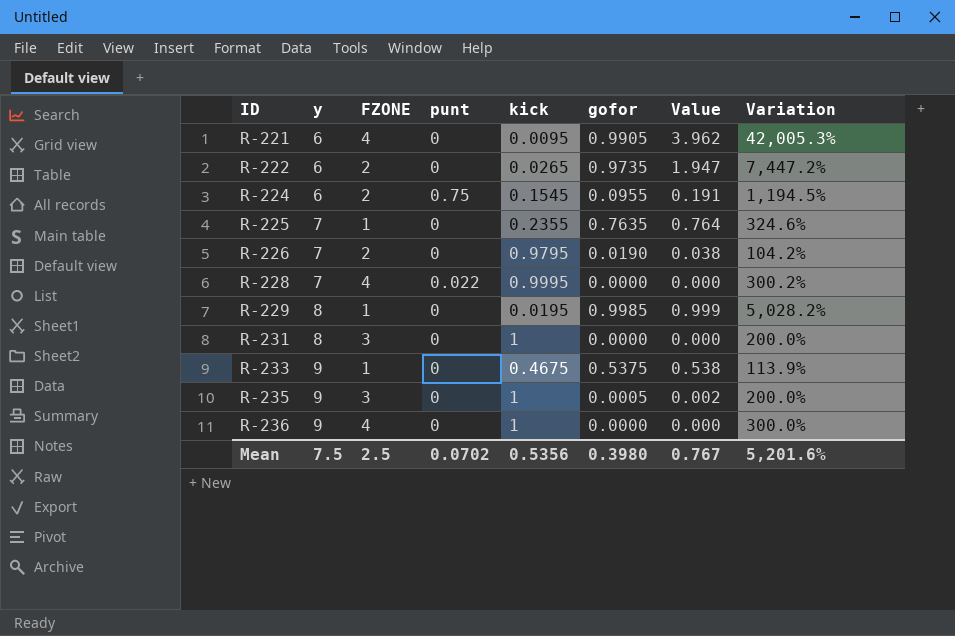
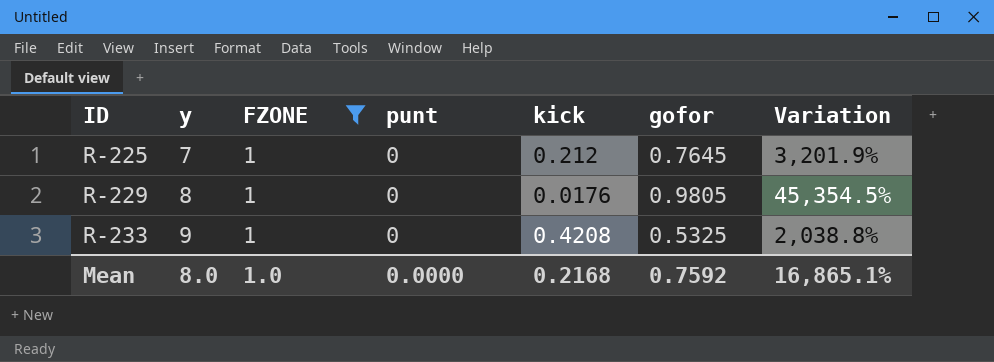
filter: none -> FZONE = 1
column Value | formula: [FZONE] * [gofor] -> none
column Variation | formula: ([FZONE] - [kick]) / [kick] -> ([y] - [kick]) / [kick]
R-225 | kick: 0.2355 -> 0.212
R-225 | gofor: 0.7635 -> 0.7645
R-229 | kick: 0.0195 -> 0.0176
R-229 | gofor: 0.9985 -> 0.9805
R-233 | kick: 0.4675 -> 0.4208
R-233 | gofor: 0.5375 -> 0.5325
Mean | y: 7.5 -> 8.0
Mean | FZONE: 2.5 -> 1.0
Mean | punt: 0.0702 -> 0.0000
Mean | kick: 0.5356 -> 0.2168
Mean | gofor: 0.3980 -> 0.7592
Mean | Variation: 5,201.6% -> 16,865.1%

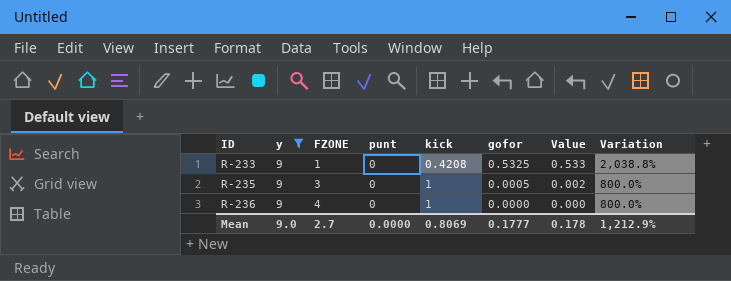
filter: FZONE = 1 -> y = 9
column Value | formula: none -> [FZONE] * [gofor]
Mean | y: 8.0 -> 9.0
Mean | FZONE: 1.0 -> 2.7
Mean | kick: 0.2168 -> 0.8069
Mean | gofor: 0.7592 -> 0.1777
Mean | Variation: 16,865.1% -> 1,212.9%

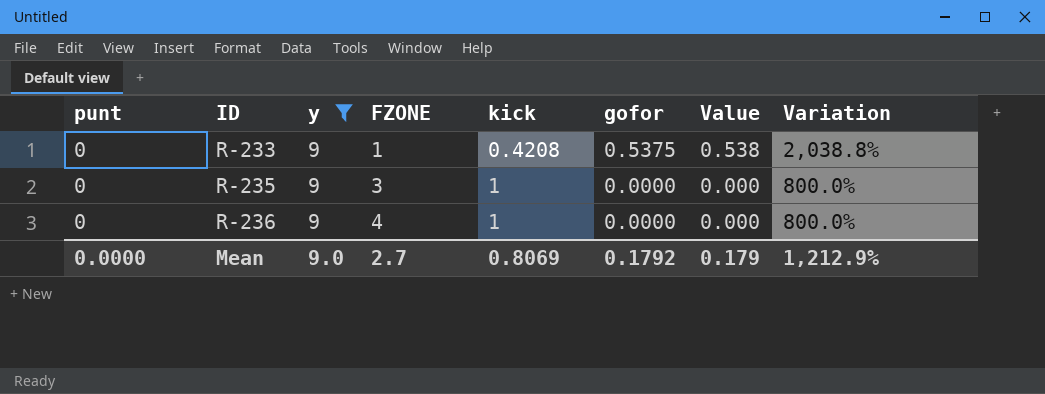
column punt | position: 4 -> 1
R-233 | gofor: 0.5325 -> 0.5375
R-233 | Value: 0.533 -> 0.538
R-235 | gofor: 0.0005 -> 0.0000
R-235 | Value: 0.002 -> 0.000
Mean | gofor: 0.1777 -> 0.1792
Mean | Value: 0.178 -> 0.179

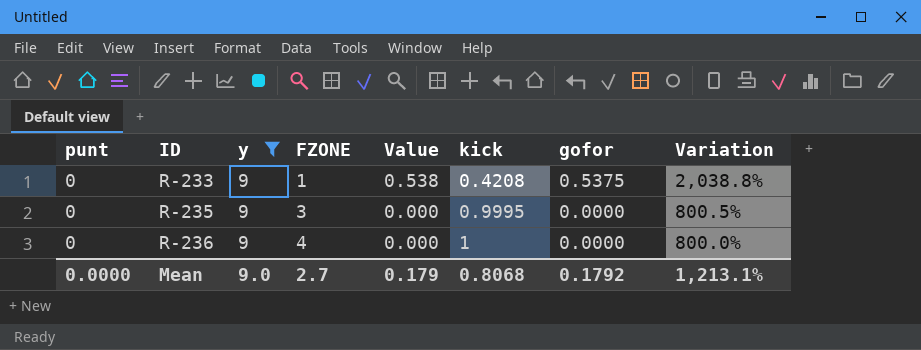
column Value | position: 7 -> 5
R-235 | kick: 1 -> 0.9995
R-235 | Variation: 800.0% -> 800.5%
Mean | kick: 0.8069 -> 0.8068
Mean | Variation: 1,212.9% -> 1,213.1%

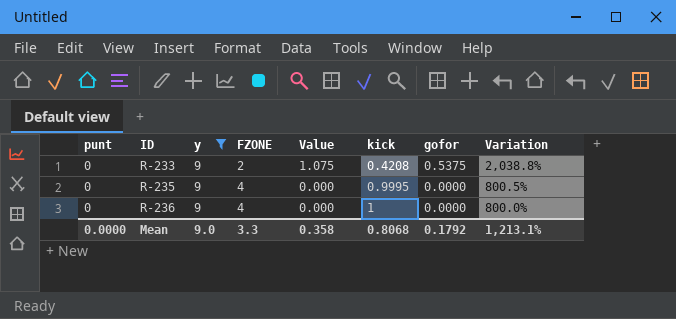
R-233 | FZONE: 1 -> 2
R-233 | Value: 0.538 -> 1.075
R-235 | FZONE: 3 -> 4
Mean | FZONE: 2.7 -> 3.3
Mean | Value: 0.179 -> 0.358

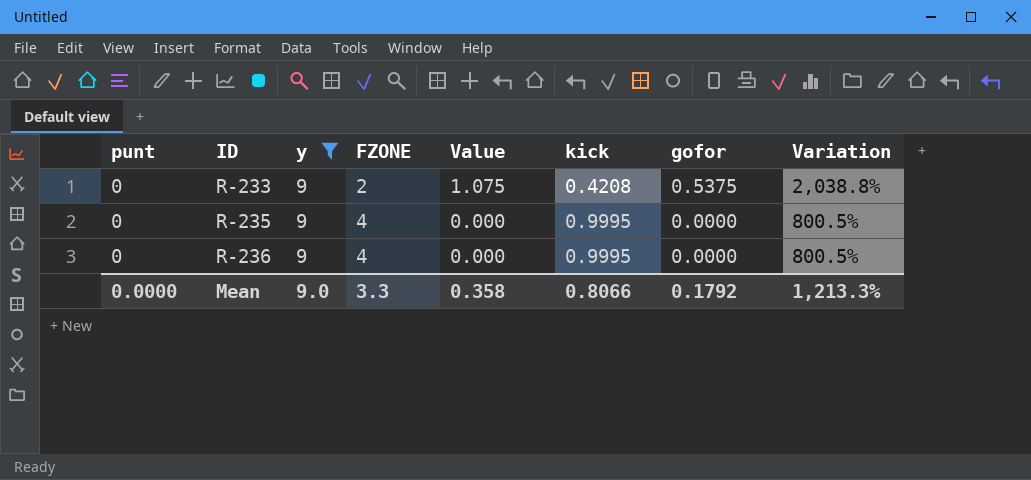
R-236 | kick: 1 -> 0.9995
R-236 | Variation: 800.0% -> 800.5%
Mean | kick: 0.8068 -> 0.8066
Mean | Variation: 1,213.1% -> 1,213.3%

